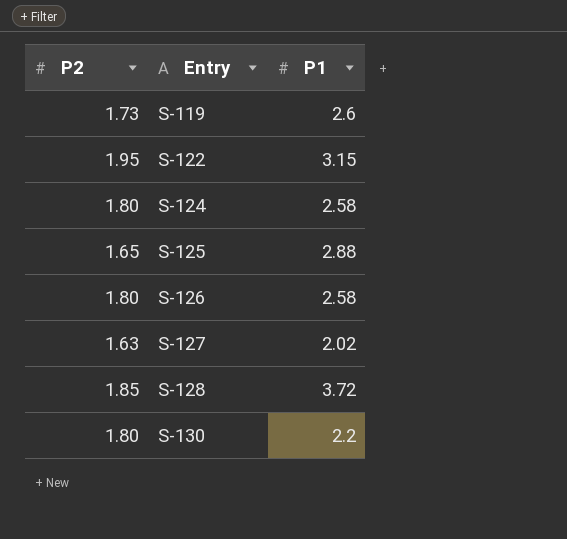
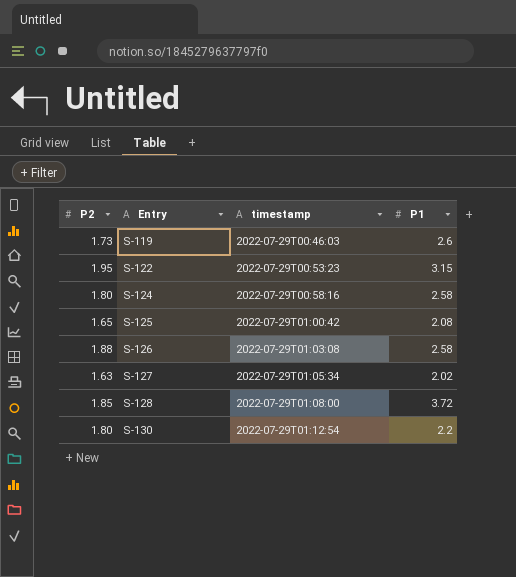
column timestamp | position: none -> 3
S-125 | P1: 2.88 -> 2.08
S-126 | P2: 1.80 -> 1.88

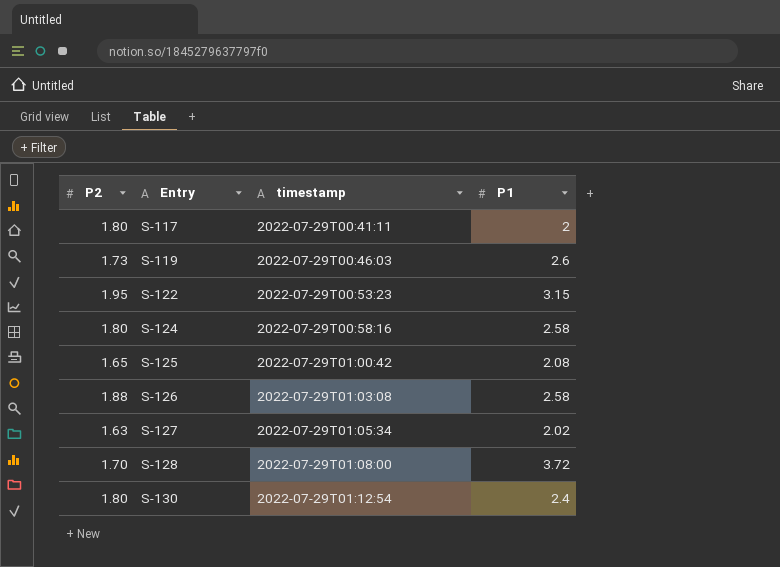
row S-117: none -> 1.80 | 2022-07-29T00:41:11 | 2
S-128 | P2: 1.85 -> 1.70
S-130 | P1: 2.2 -> 2.4

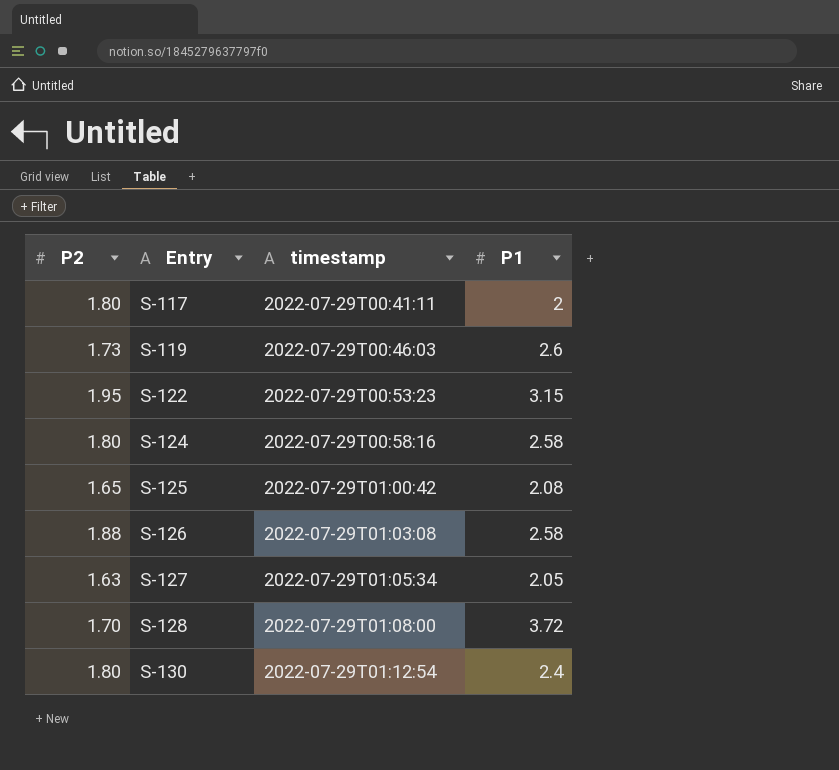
S-127 | P1: 2.02 -> 2.05

